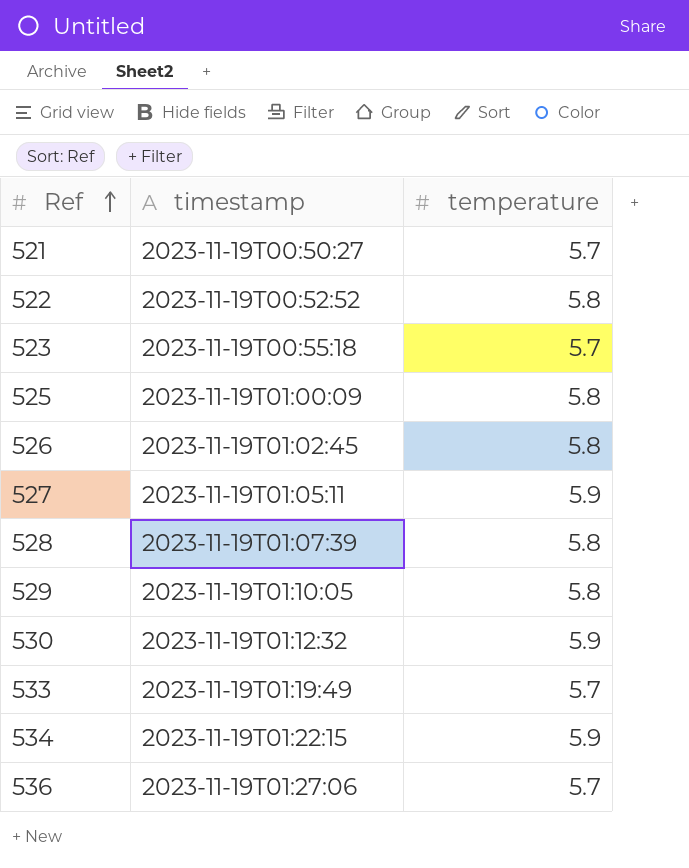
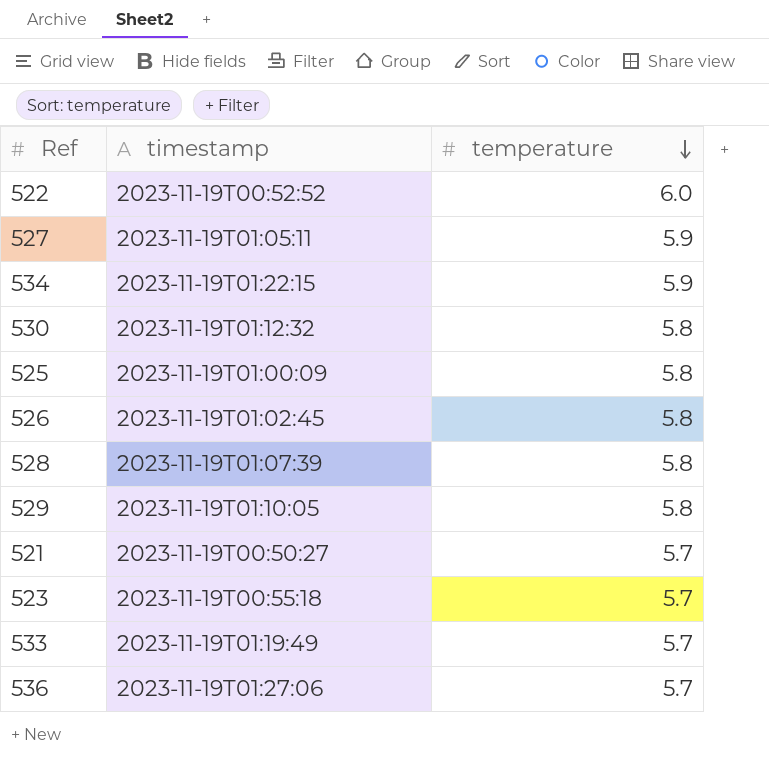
row order: Ref ascending -> temperature descending
522 | temperature: 5.8 -> 6.0
530 | temperature: 5.9 -> 5.8

